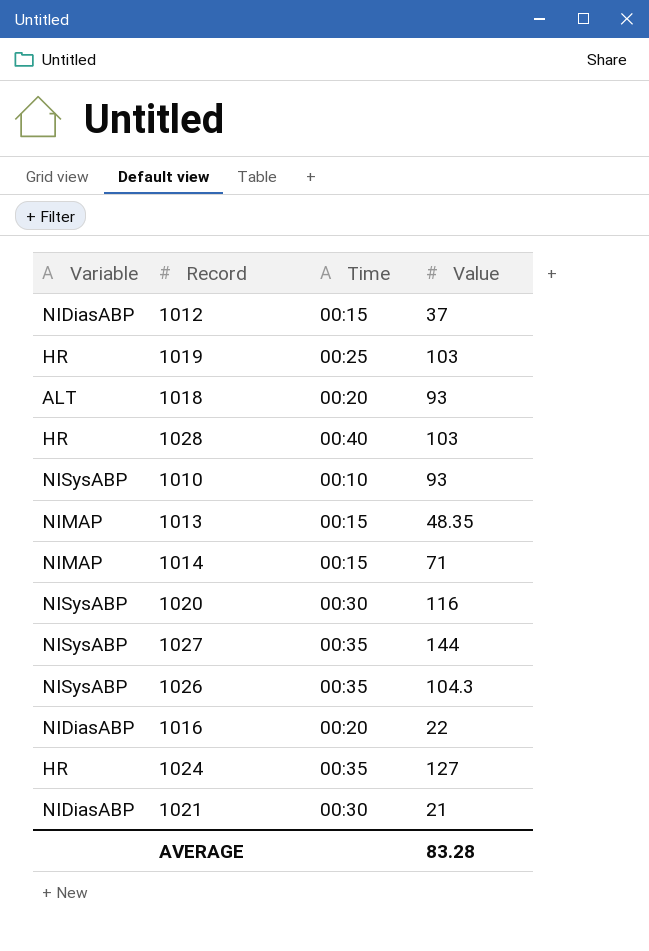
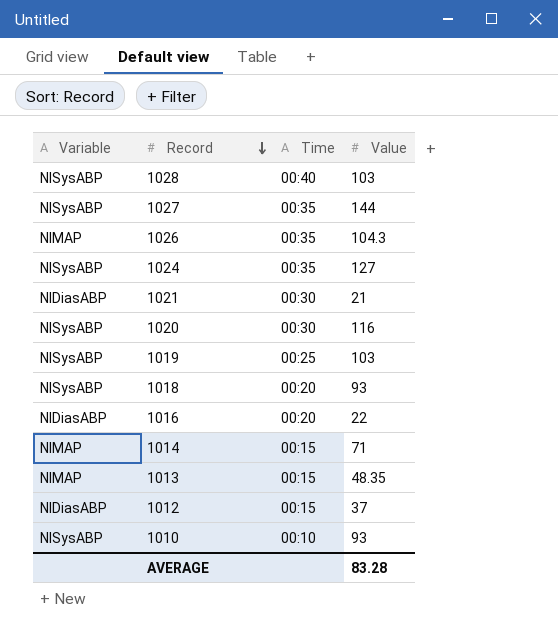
row order: none -> Record descending
1028 | Variable: HR -> NISysABP
1026 | Variable: NISysABP -> NIMAP
1024 | Variable: HR -> NISysABP
1019 | Variable: HR -> NISysABP
1018 | Variable: ALT -> NISysABP

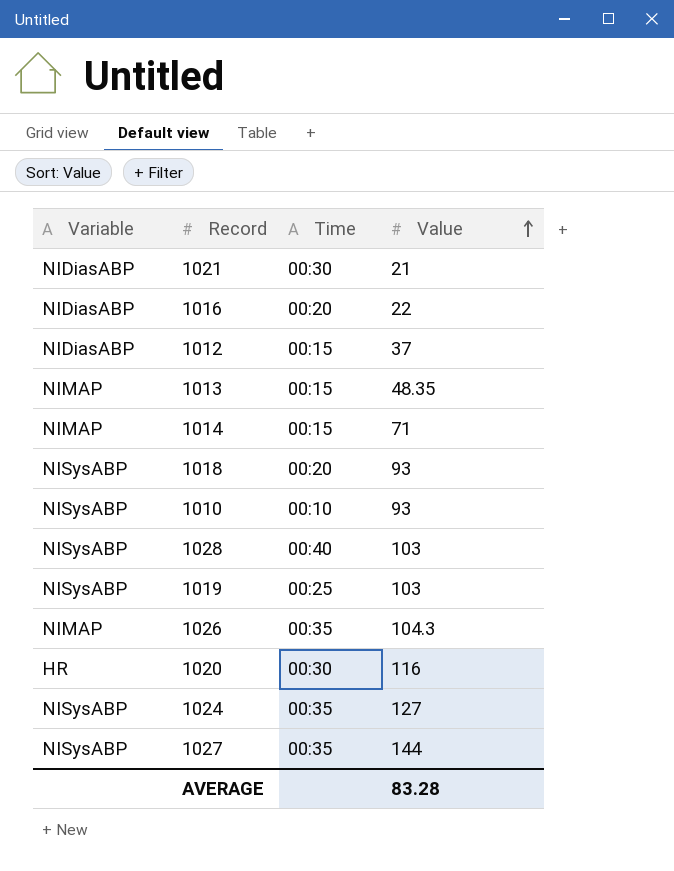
row order: Record descending -> Value ascending
1020 | Variable: NISysABP -> HR

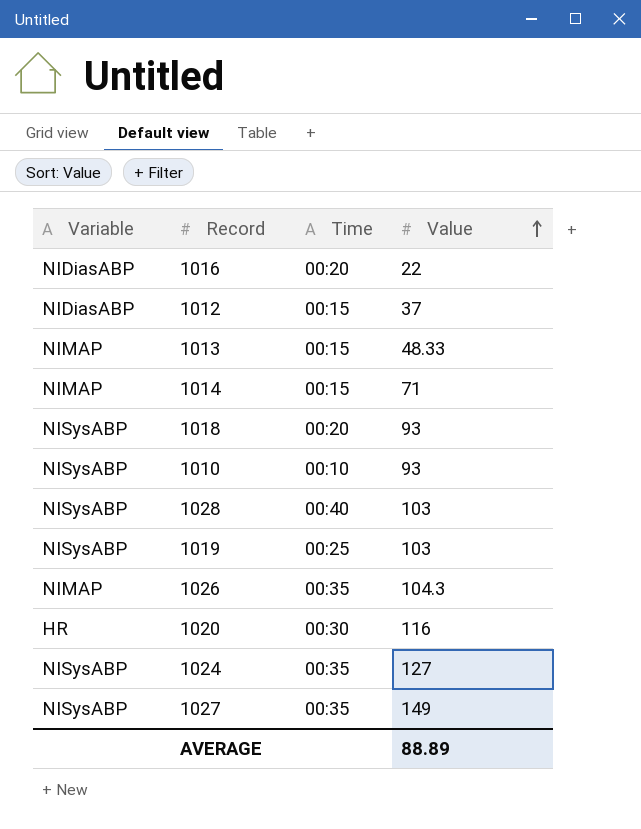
row 1021: NIDiasABP | 00:30 | 21 -> none
1013 | Value: 48.35 -> 48.33
1027 | Value: 144 -> 149
AVERAGE | Value: 83.28 -> 88.89

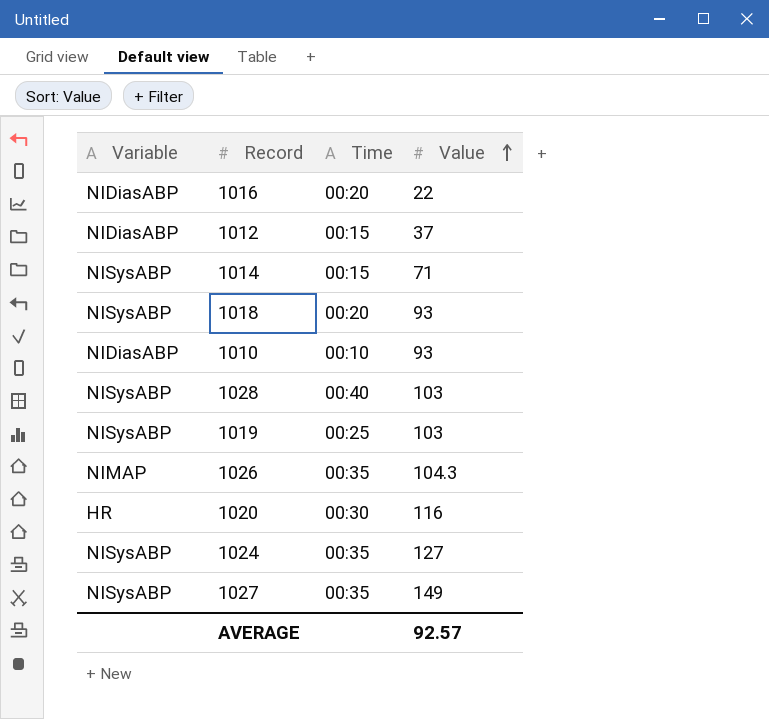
row 1013: NIMAP | 00:15 | 48.33 -> none
1014 | Variable: NIMAP -> NISysABP
1010 | Variable: NISysABP -> NIDiasABP
AVERAGE | Value: 88.89 -> 92.57

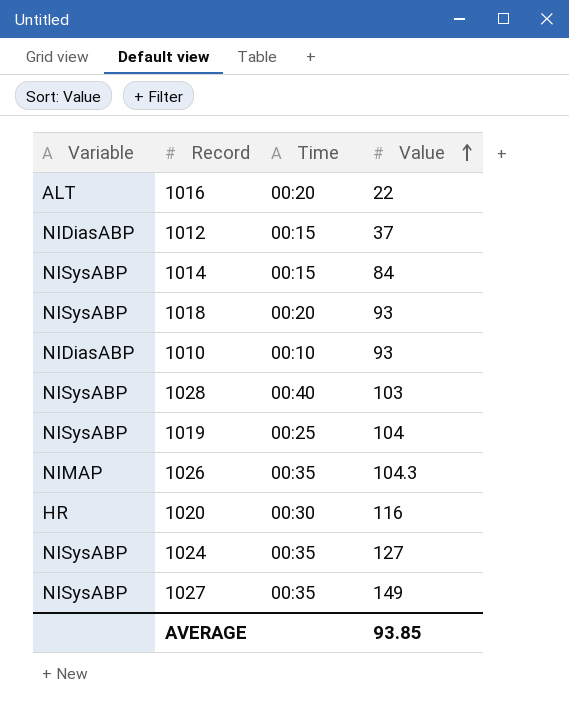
1016 | Variable: NIDiasABP -> ALT
1014 | Value: 71 -> 84
1019 | Value: 103 -> 104
AVERAGE | Value: 92.57 -> 93.85

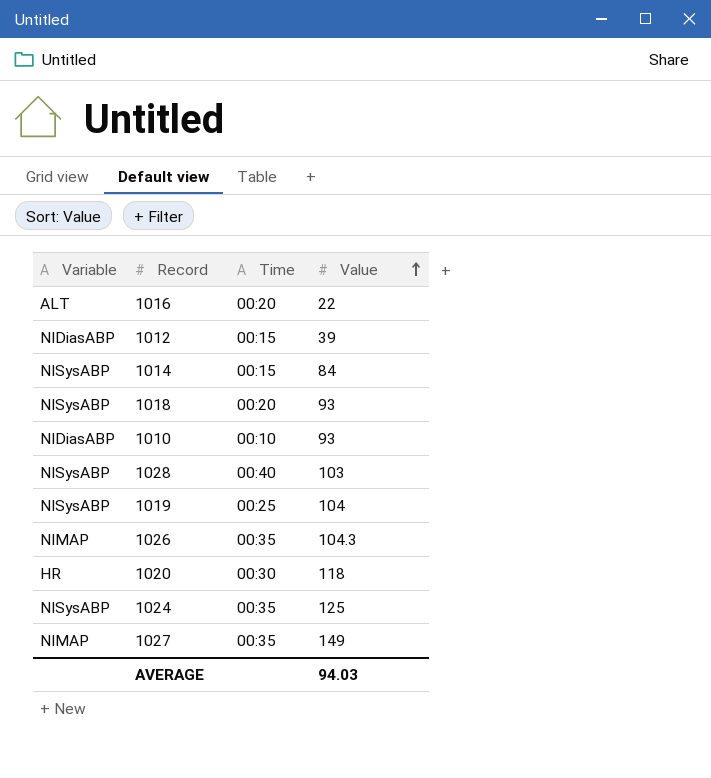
1012 | Value: 37 -> 39
1020 | Value: 116 -> 118
1024 | Value: 127 -> 125
1027 | Variable: NISysABP -> NIMAP
AVERAGE | Value: 93.85 -> 94.03

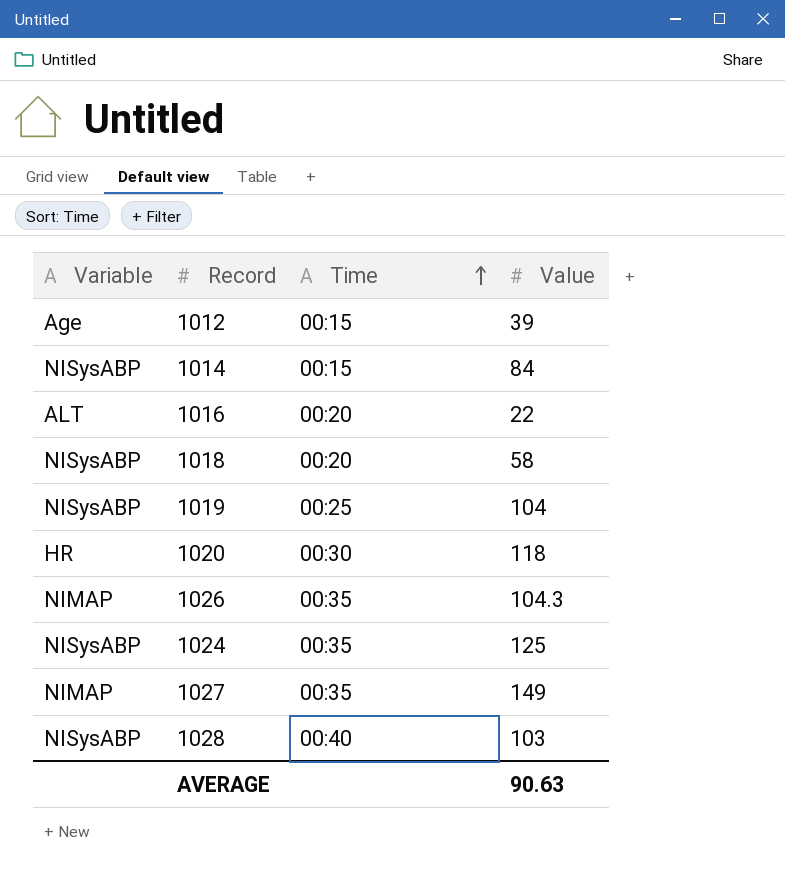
row order: Value ascending -> Time ascending
row 1010: NIDiasABP | 00:10 | 93 -> none
1012 | Variable: NIDiasABP -> Age
1018 | Value: 93 -> 58
AVERAGE | Value: 94.03 -> 90.63

